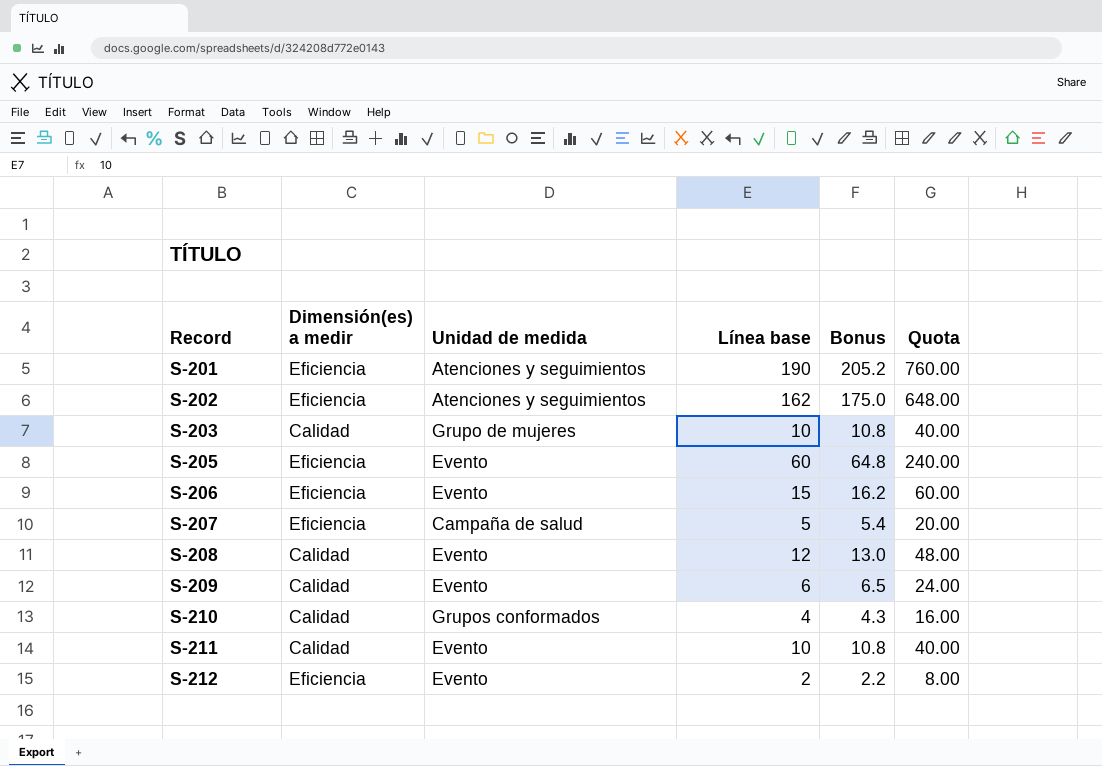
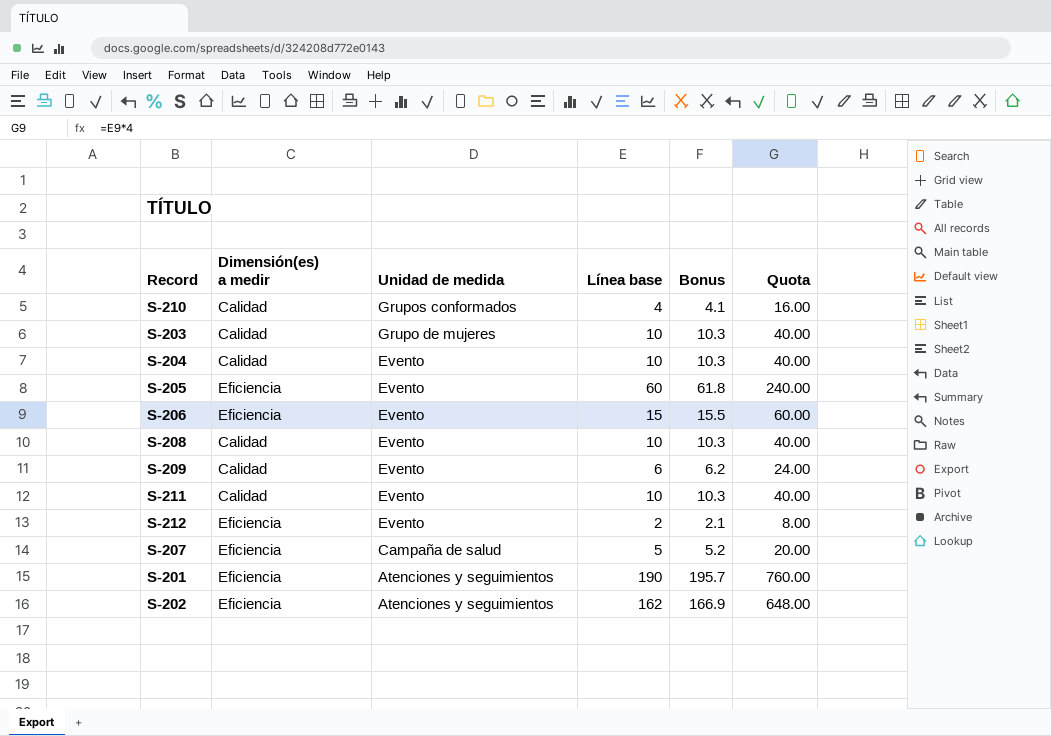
row order: Record ascending -> Unidad de medida descending
column Bonus | formula: [Línea base] * 1.08 -> [Línea base] * 1.03
row S-204: none -> Calidad | Evento | 10 | 10.3 | 40.00
S-208 | Línea base: 12 -> 10
S-208 | Quota: 48.00 -> 40.00

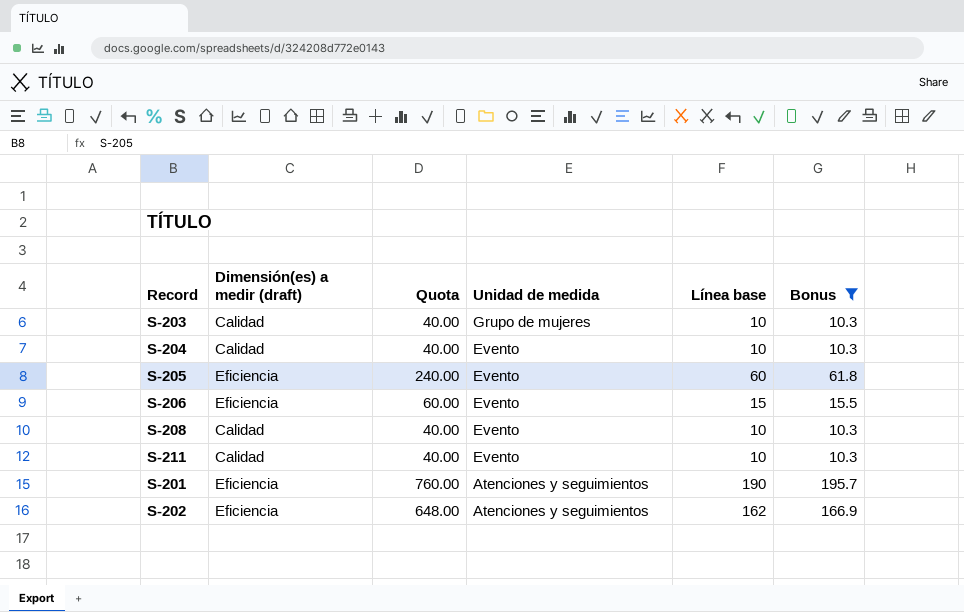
filter: none -> Bonus >= 10.3
column name: Dimensión(es) a medir -> Dimensión(es) a medir (draft)
column Quota | position: 6 -> 3

